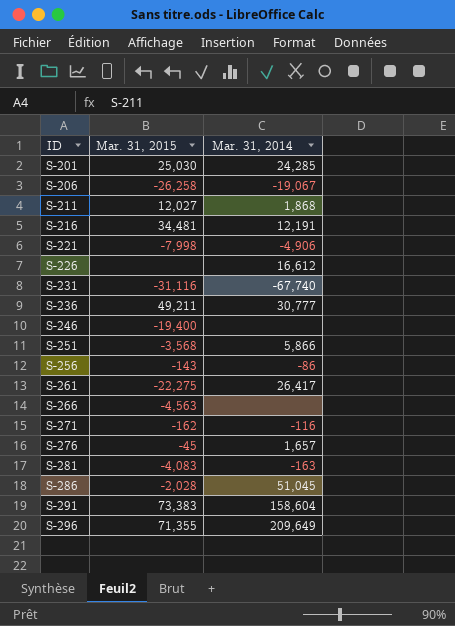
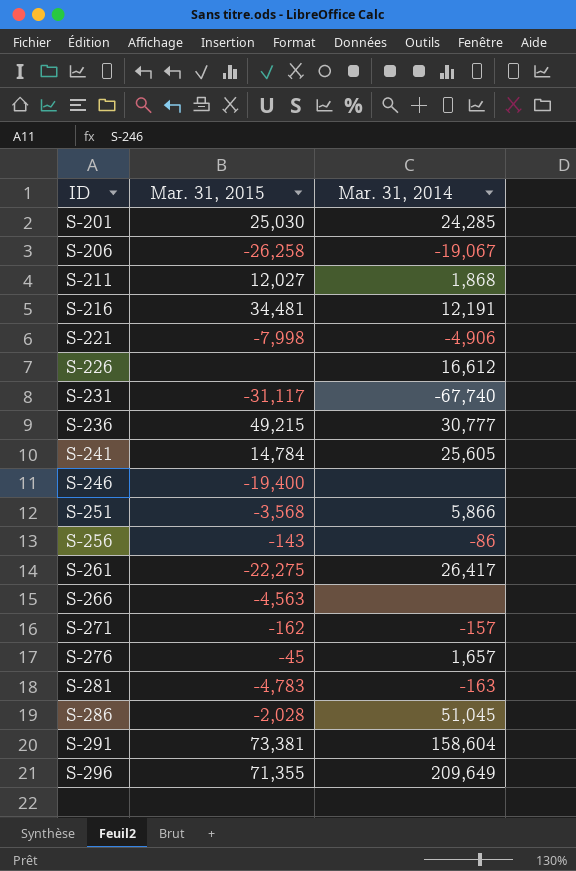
S-231 | Mar. 31, 2015: -31,116 -> -31,117
S-236 | Mar. 31, 2015: 49,211 -> 49,215
row S-241: none -> 14,784 | 25,605
S-271 | Mar. 31, 2014: -116 -> -157
S-281 | Mar. 31, 2015: -4,083 -> -4,783
S-291 | Mar. 31, 2015: 73,383 -> 73,381

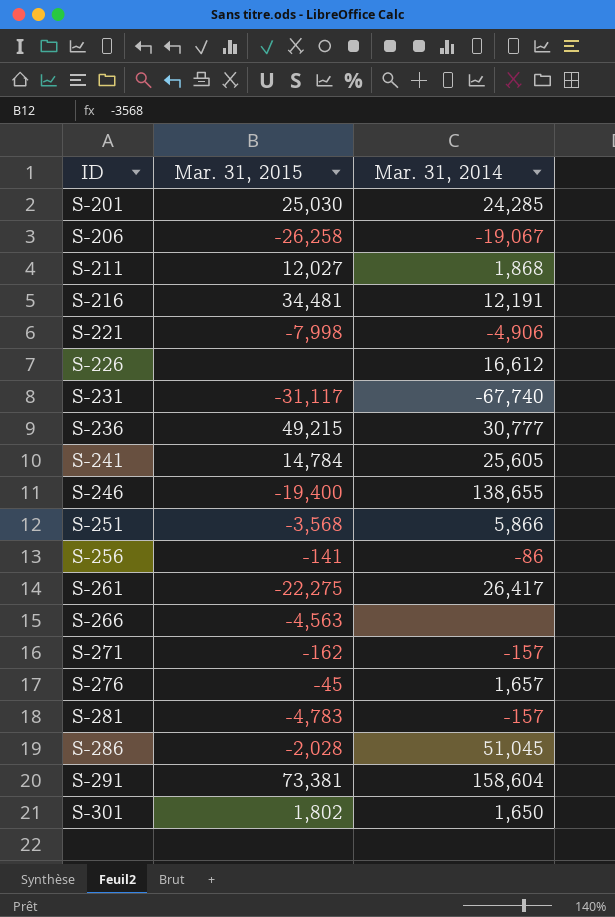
row S-296: 71,355 | 209,649 -> none
S-246 | Mar. 31, 2014: none -> 138,655
S-256 | Mar. 31, 2015: -143 -> -141
S-281 | Mar. 31, 2014: -163 -> -157
row S-301: none -> 1,802 | 1,650

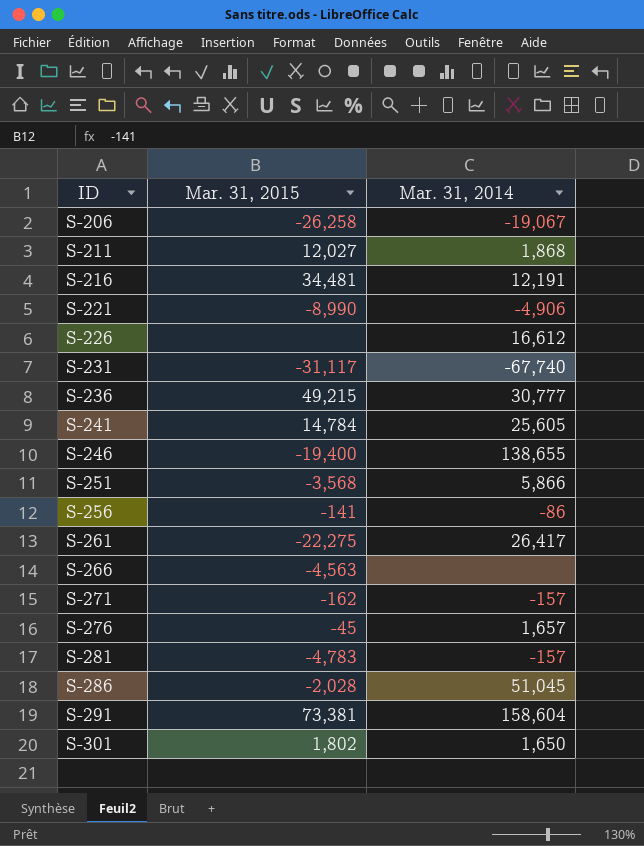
row S-201: 25,030 | 24,285 -> none
S-221 | Mar. 31, 2015: -7,998 -> -8,990

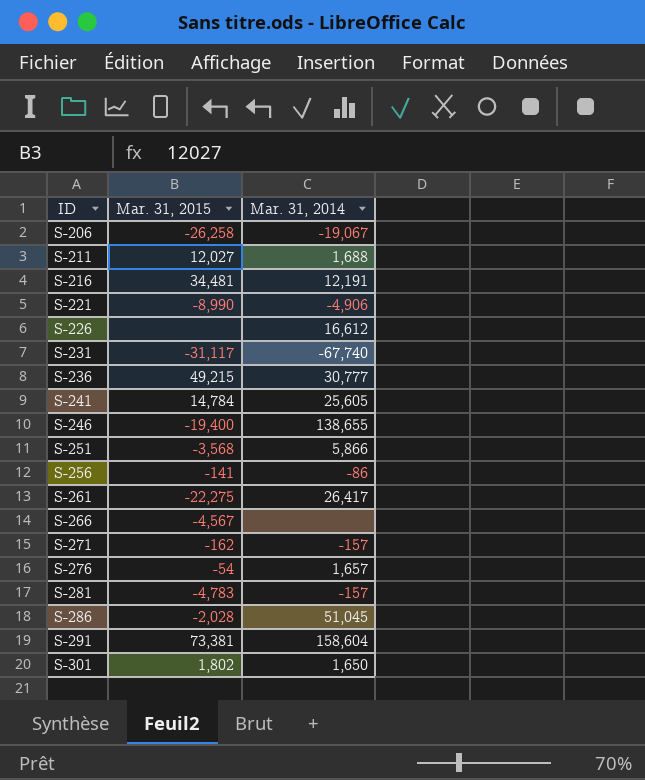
S-211 | Mar. 31, 2014: 1,868 -> 1,688
S-266 | Mar. 31, 2015: -4,563 -> -4,567
S-276 | Mar. 31, 2015: -45 -> -54

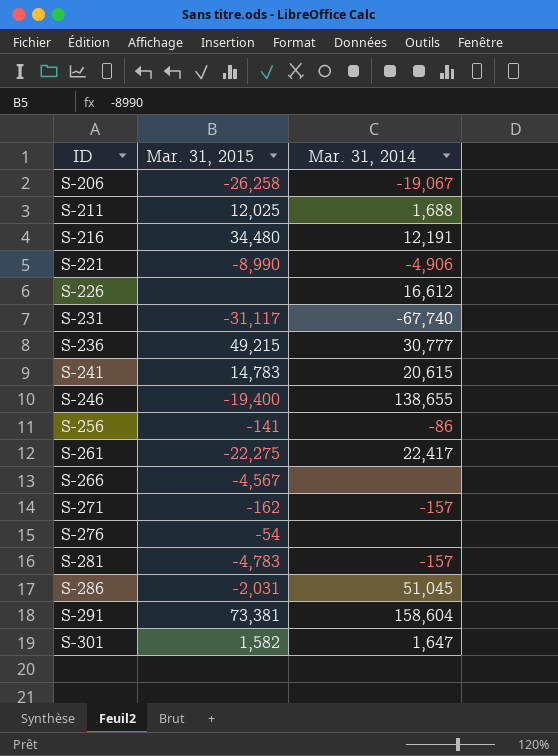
row S-251: -3,568 | 5,866 -> none
S-211 | Mar. 31, 2015: 12,027 -> 12,025
S-216 | Mar. 31, 2015: 34,481 -> 34,480
S-241 | Mar. 31, 2015: 14,784 -> 14,783
S-241 | Mar. 31, 2014: 25,605 -> 20,615
S-261 | Mar. 31, 2014: 26,417 -> 22,417
S-276 | Mar. 31, 2014: 1,657 -> none
S-286 | Mar. 31, 2015: -2,028 -> -2,031
S-301 | Mar. 31, 2015: 1,802 -> 1,582
S-301 | Mar. 31, 2014: 1,650 -> 1,647

